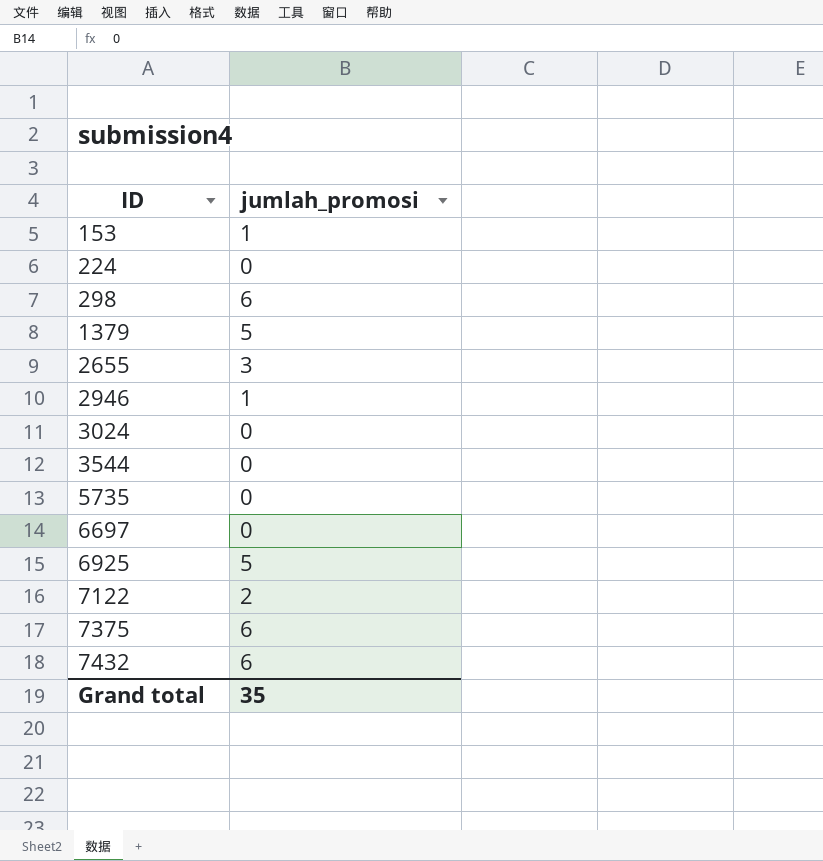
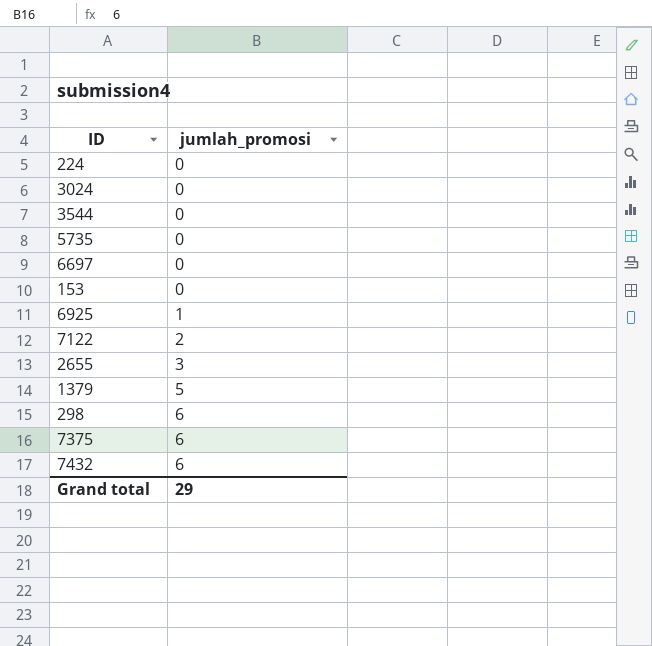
row order: ID ascending -> jumlah_promosi ascending
row 2946: 1 -> none
153 | jumlah_promosi: 1 -> 0
6925 | jumlah_promosi: 5 -> 1
Grand total | jumlah_promosi: 35 -> 29

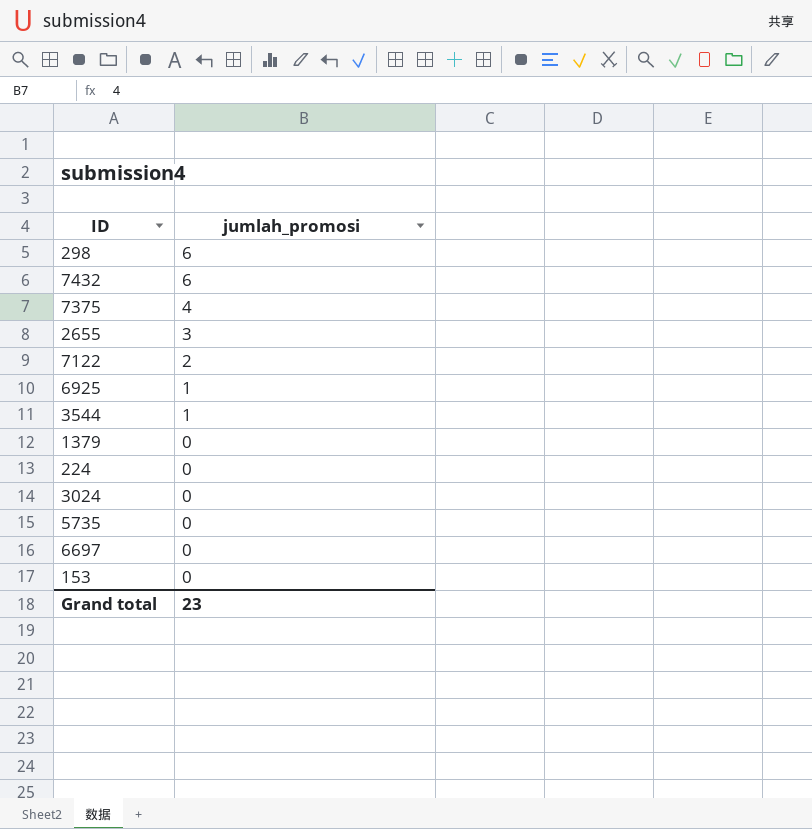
row order: jumlah_promosi ascending -> jumlah_promosi descending
7375 | jumlah_promosi: 6 -> 4
3544 | jumlah_promosi: 0 -> 1
1379 | jumlah_promosi: 5 -> 0
Grand total | jumlah_promosi: 29 -> 23

